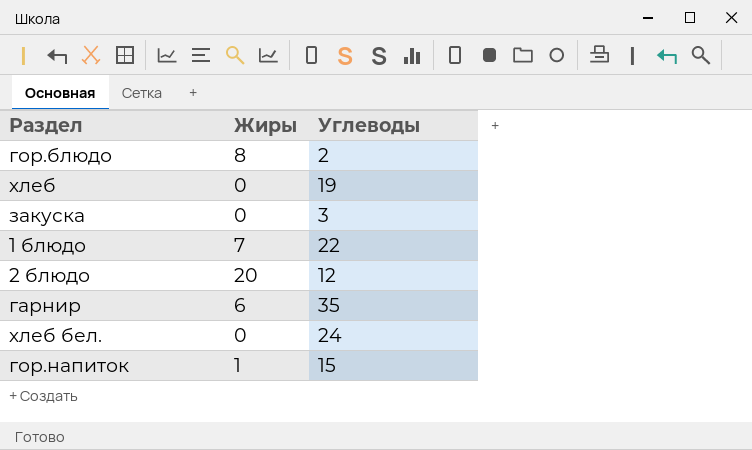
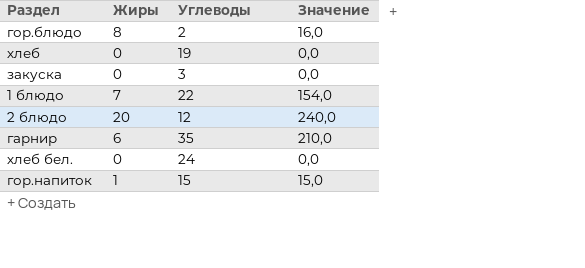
column Значение | formula: none -> [Жиры] * [Углеводы]

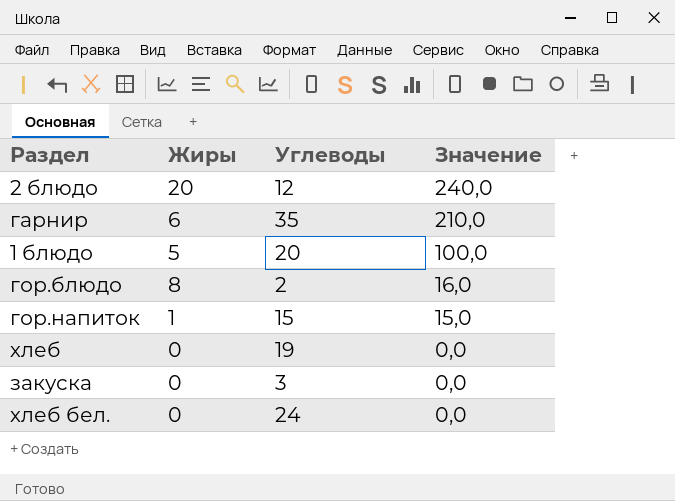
row order: none -> Значение descending
1 блюдо | Жиры: 7 -> 5
1 блюдо | Углеводы: 22 -> 20
1 блюдо | Значение: 154,0 -> 100,0

